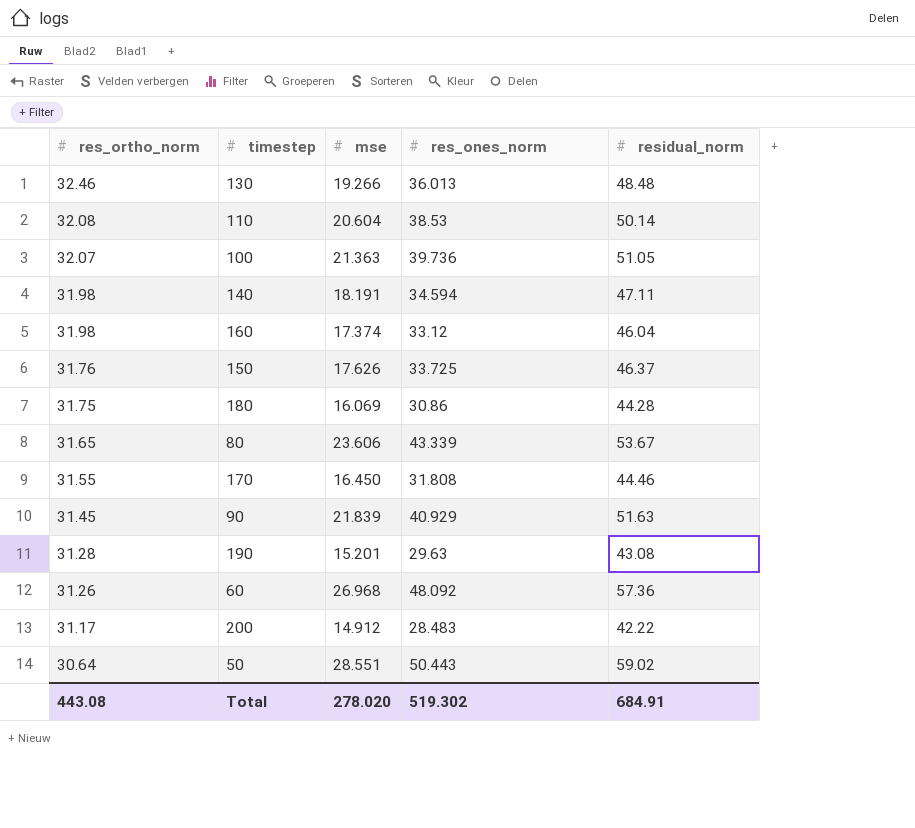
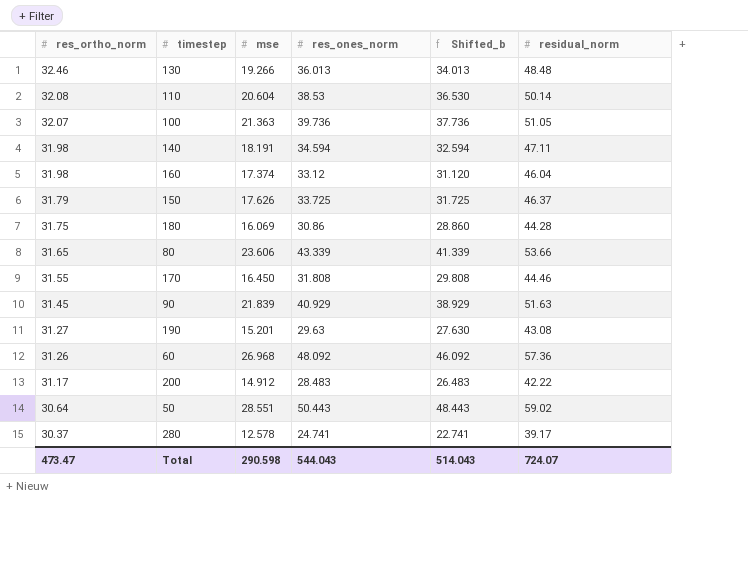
column Shifted_b | formula: none -> [res_ones_norm] - 2
150 | res_ortho_norm: 31.76 -> 31.79
80 | residual_norm: 53.67 -> 53.66
190 | res_ortho_norm: 31.28 -> 31.27
row 280: none -> 30.37 | 12.578 | 24.741 | 22.741 | 39.17
Total | res_ortho_norm: 443.08 -> 473.47
Total | mse: 278.020 -> 290.598
Total | res_ones_norm: 519.302 -> 544.043
Total | residual_norm: 684.91 -> 724.07

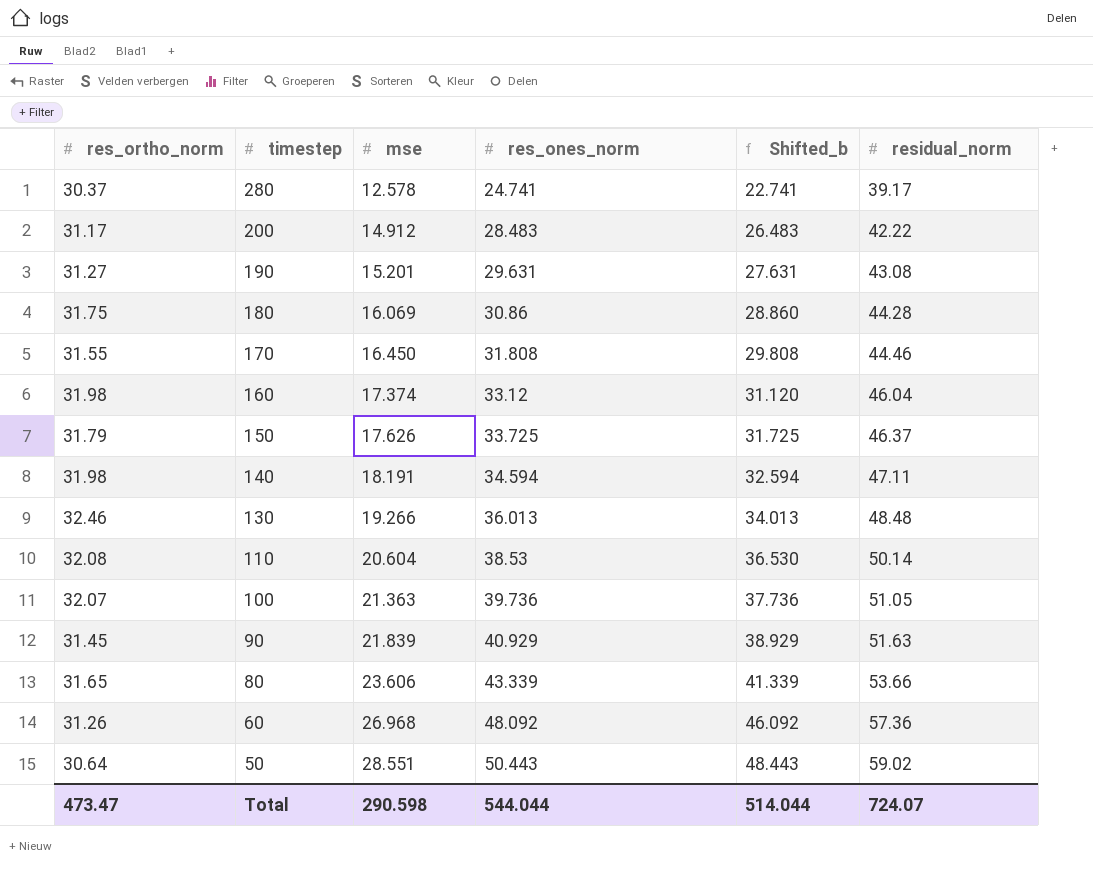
row order: res_ortho_norm descending -> timestep descending
190 | res_ones_norm: 29.63 -> 29.631
190 | Shifted_b: 27.630 -> 27.631
Total | res_ones_norm: 544.043 -> 544.044
Total | Shifted_b: 514.043 -> 514.044

